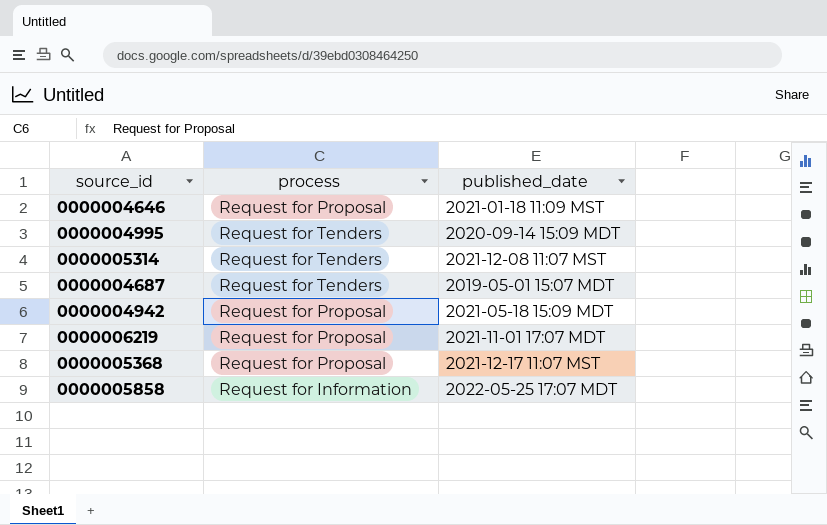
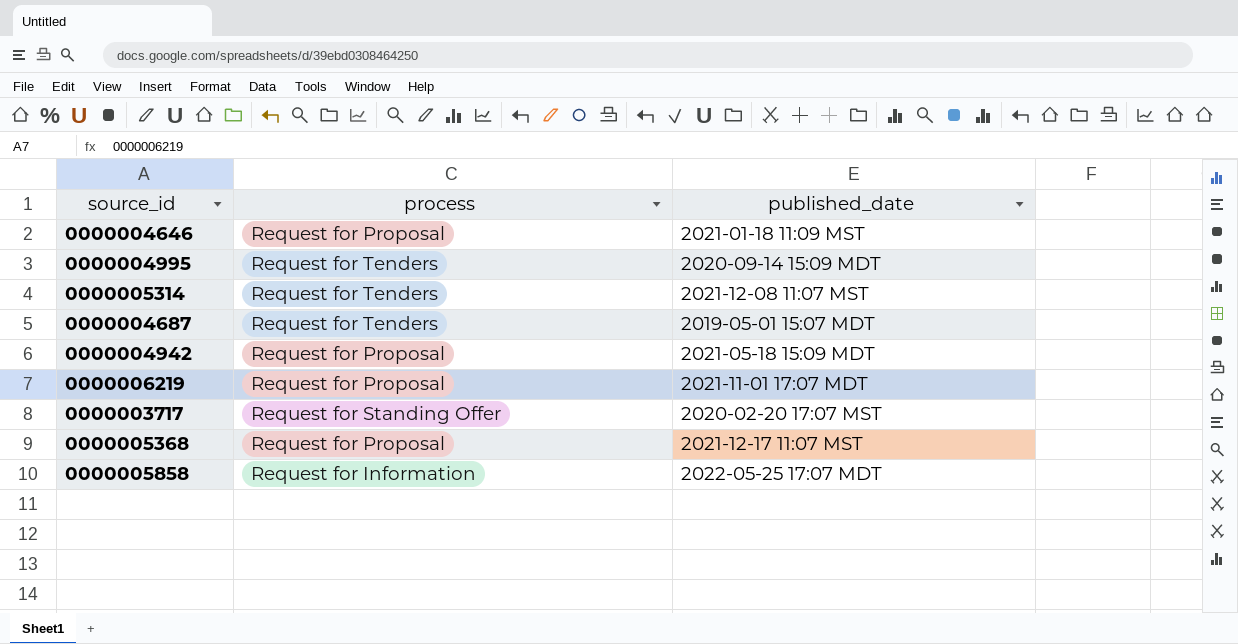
row 0000003717: none -> Request for Standing Offer | 2020-02-20 17:07 MST

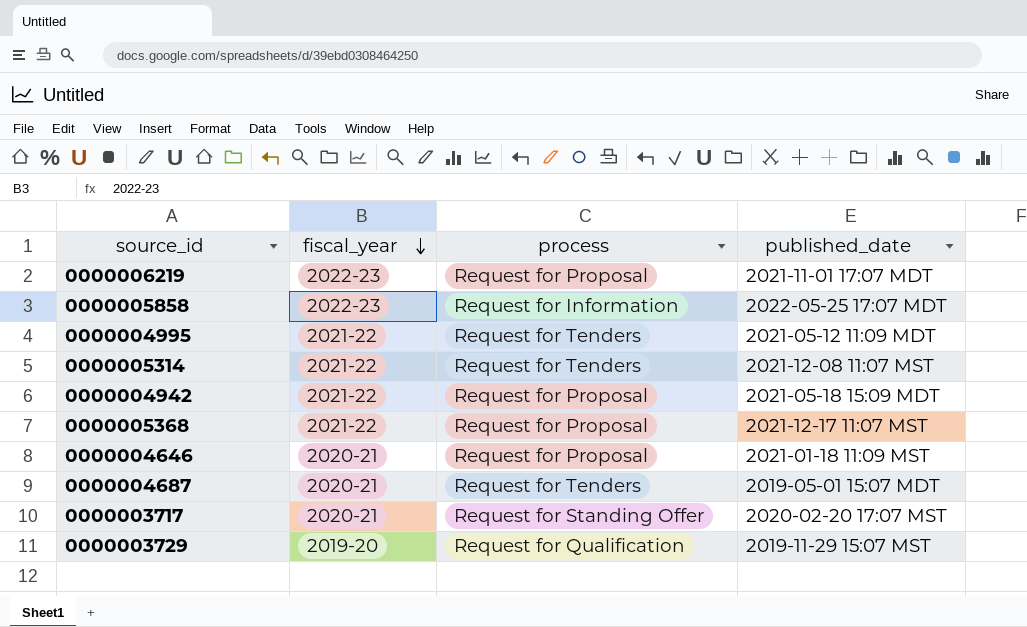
row order: none -> fiscal_year descending
column fiscal_year | position: none -> 2
0000004995 | published_date: 2020-09-14 15:09 MDT -> 2021-05-12 11:09 MDT
row 0000003729: none -> 2019-20 | Request for Qualification | 2019-11-29 15:07 MST

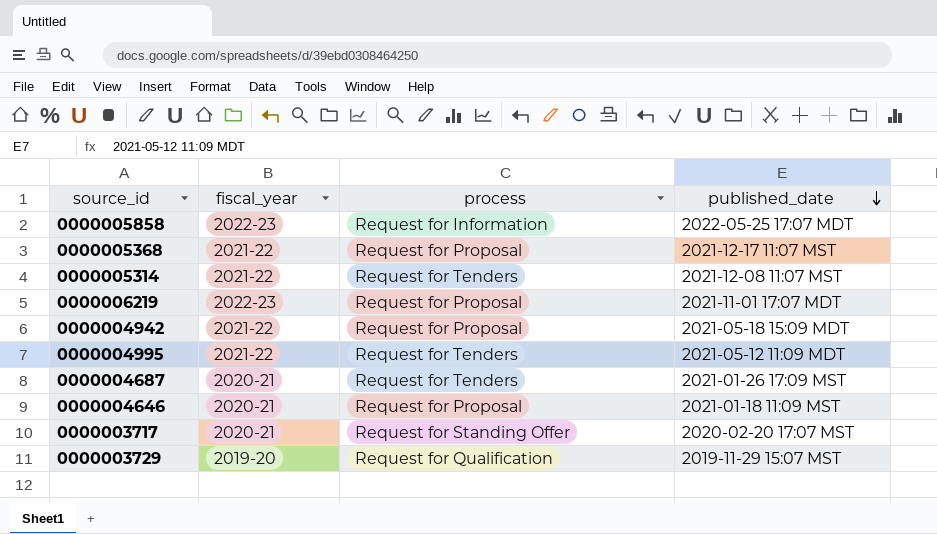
row order: fiscal_year descending -> published_date descending
0000004687 | published_date: 2019-05-01 15:07 MDT -> 2021-01-26 17:09 MST

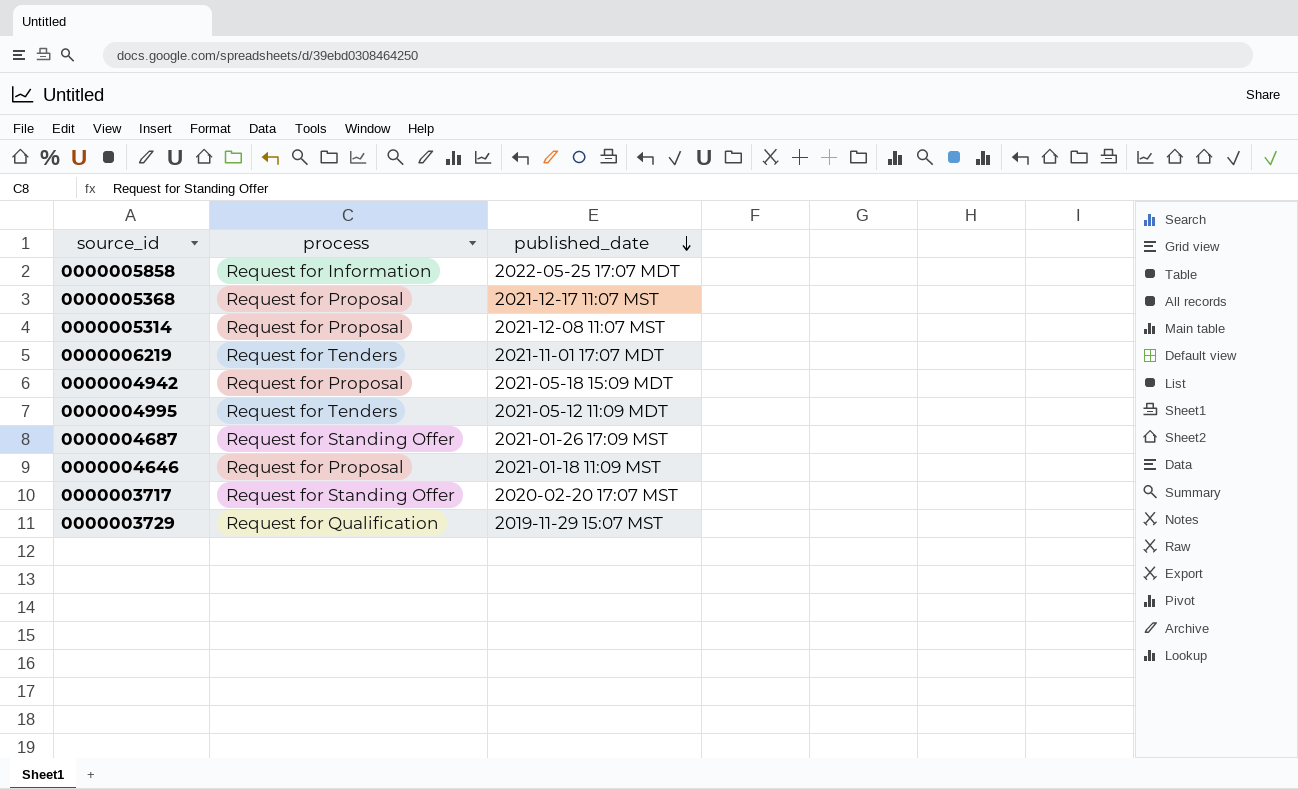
column fiscal_year | position: 2 -> none
0000005314 | process: Request for Tenders -> Request for Proposal
0000006219 | process: Request for Proposal -> Request for Tenders
0000004687 | process: Request for Tenders -> Request for Standing Offer

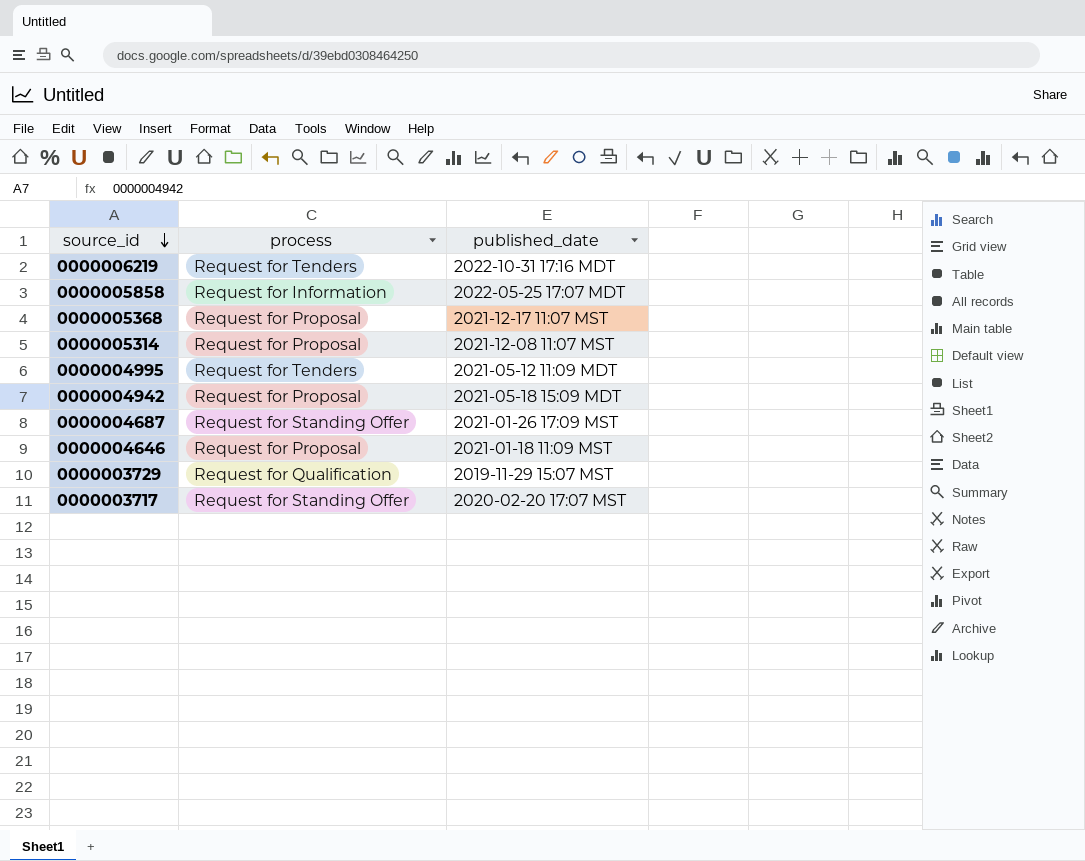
row order: published_date descending -> source_id descending
0000006219 | published_date: 2021-11-01 17:07 MDT -> 2022-10-31 17:16 MDT

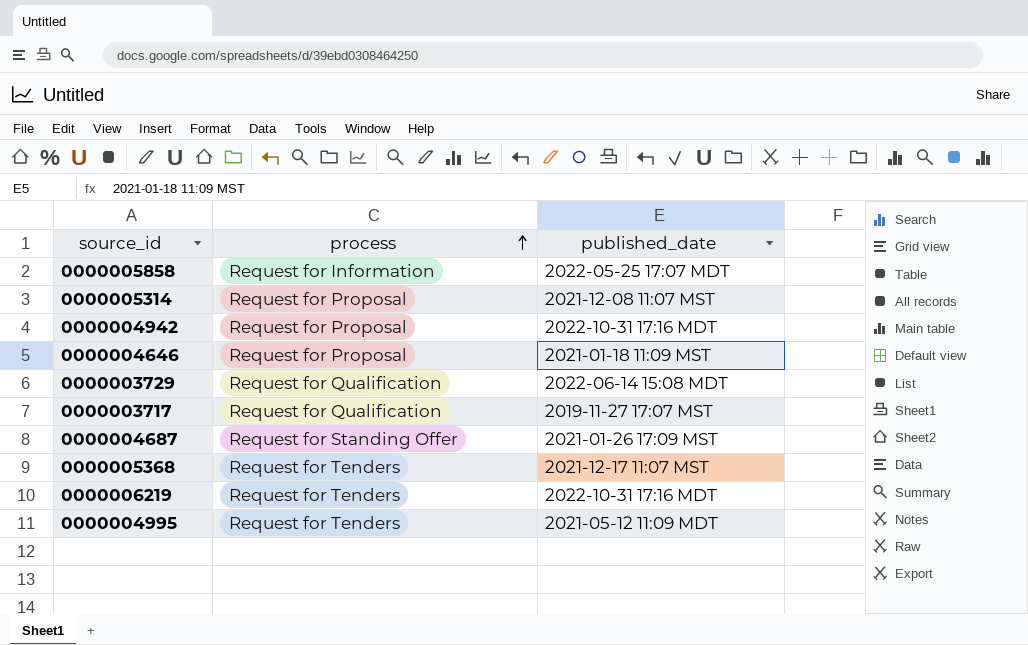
row order: source_id descending -> process ascending
0000004942 | published_date: 2021-05-18 15:09 MDT -> 2022-10-31 17:16 MDT
0000003729 | published_date: 2019-11-29 15:07 MST -> 2022-06-14 15:08 MDT
0000003717 | process: Request for Standing Offer -> Request for Qualification
0000003717 | published_date: 2020-02-20 17:07 MST -> 2019-11-27 17:07 MST
0000005368 | process: Request for Proposal -> Request for Tenders

